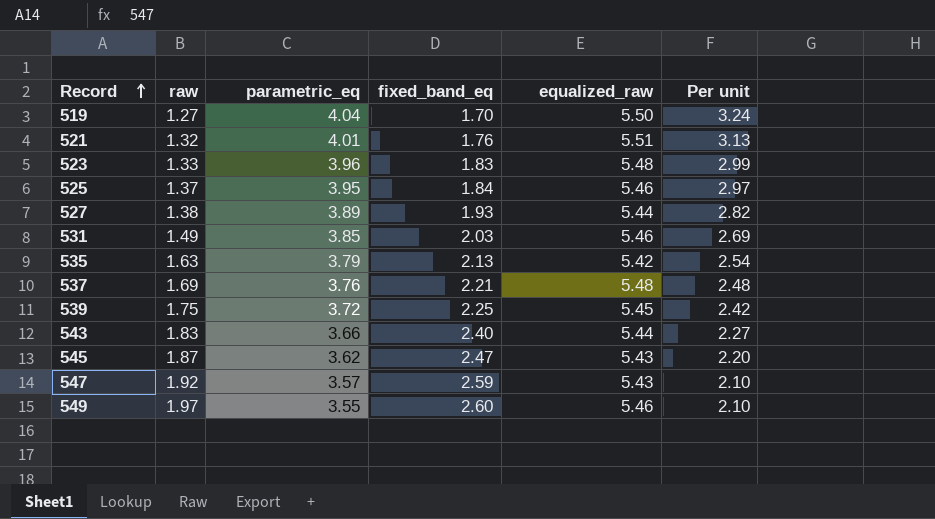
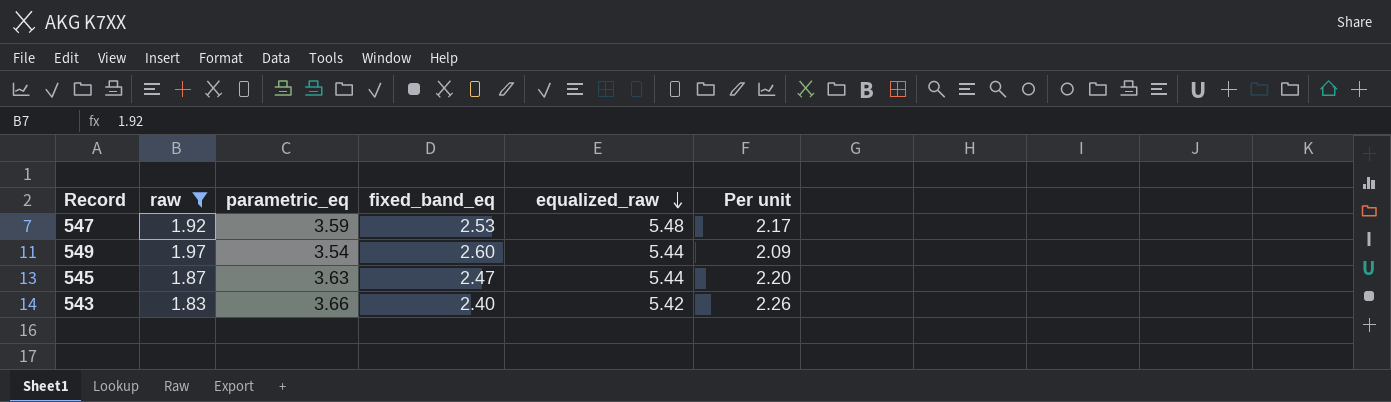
filter: none -> raw >= 1.83
row order: Record ascending -> equalized_raw descending
547 | parametric_eq: 3.57 -> 3.59
547 | fixed_band_eq: 2.59 -> 2.53
547 | equalized_raw: 5.43 -> 5.48
547 | Per unit: 2.10 -> 2.17
549 | parametric_eq: 3.55 -> 3.54
549 | equalized_raw: 5.46 -> 5.44
549 | Per unit: 2.10 -> 2.09
545 | parametric_eq: 3.62 -> 3.63
545 | equalized_raw: 5.43 -> 5.44
543 | equalized_raw: 5.44 -> 5.42
543 | Per unit: 2.27 -> 2.26

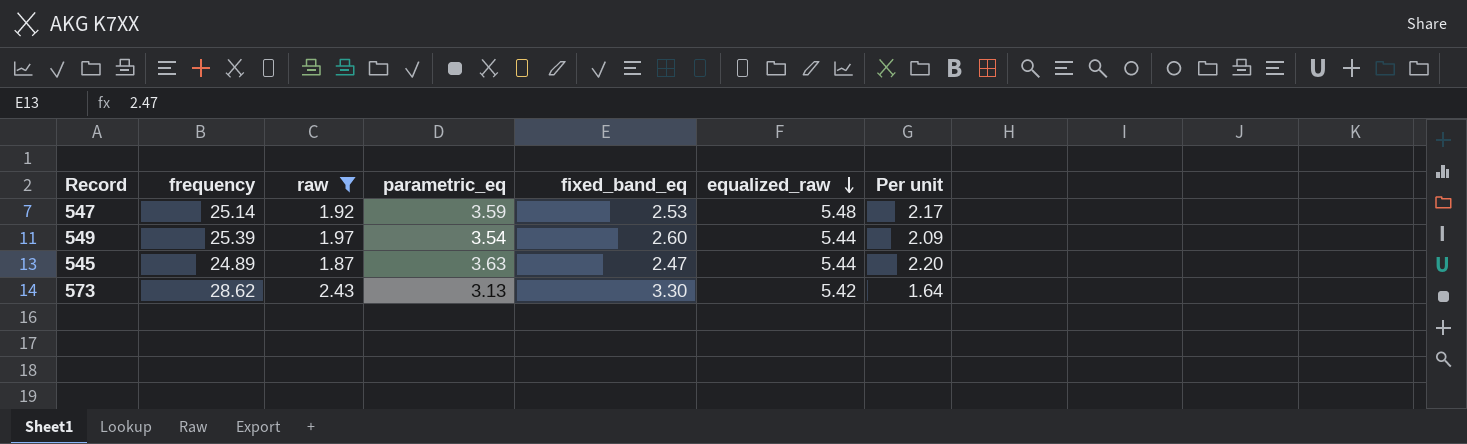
column frequency | position: none -> 2
row 543: 1.83 | 3.66 | 2.40 | 5.42 | 2.26 -> none
row 573: none -> 28.62 | 2.43 | 3.13 | 3.30 | 5.42 | 1.64

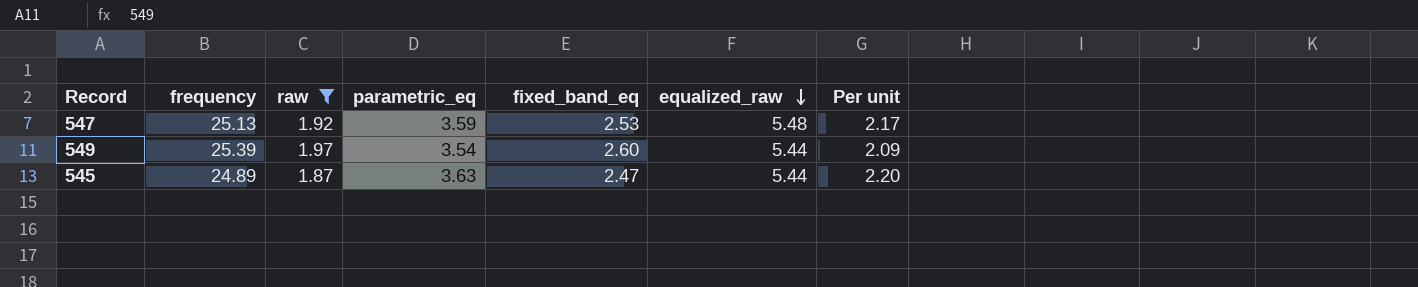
row 573: 28.62 | 2.43 | 3.13 | 3.30 | 5.42 | 1.64 -> none
547 | frequency: 25.14 -> 25.13

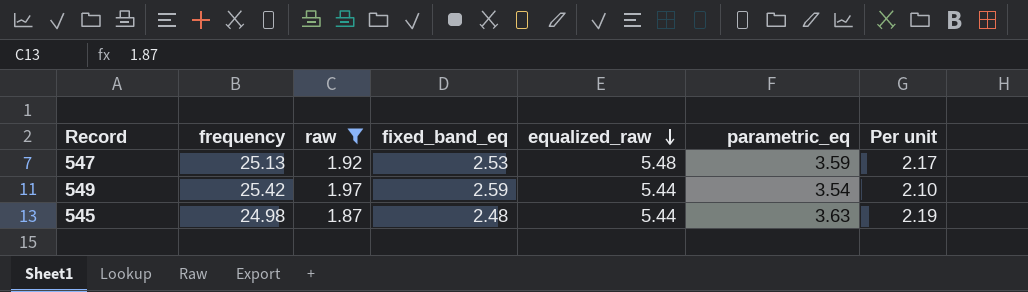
column parametric_eq | position: 4 -> 6
549 | frequency: 25.39 -> 25.42
549 | fixed_band_eq: 2.60 -> 2.59
549 | Per unit: 2.09 -> 2.10
545 | frequency: 24.89 -> 24.98
545 | fixed_band_eq: 2.47 -> 2.48
545 | Per unit: 2.20 -> 2.19

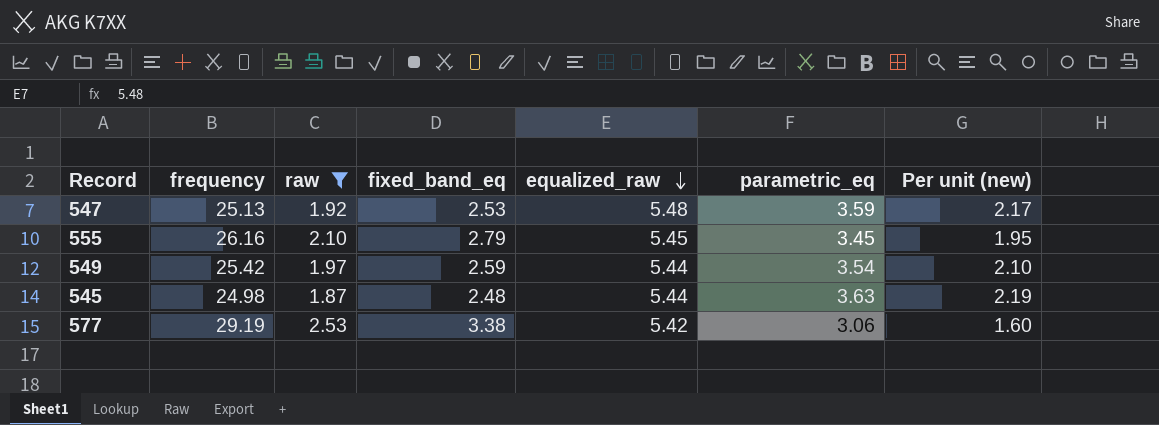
column name: Per unit -> Per unit (new)
row 555: none -> 26.16 | 2.10 | 2.79 | 5.45 | 3.45 | 1.95
row 577: none -> 29.19 | 2.53 | 3.38 | 5.42 | 3.06 | 1.60

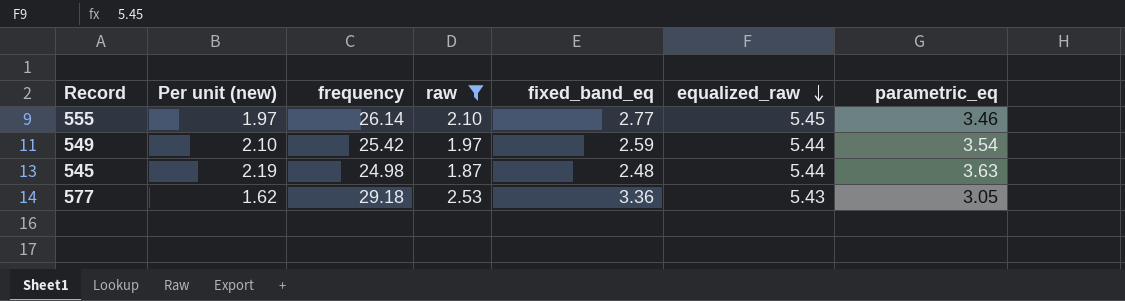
column Per unit (new) | position: 7 -> 2
row 547: 25.13 | 1.92 | 2.53 | 5.48 | 3.59 | 2.17 -> none
555 | Per unit (new): 1.95 -> 1.97
555 | frequency: 26.16 -> 26.14
555 | fixed_band_eq: 2.79 -> 2.77
555 | parametric_eq: 3.45 -> 3.46
577 | Per unit (new): 1.60 -> 1.62
577 | frequency: 29.19 -> 29.18
577 | fixed_band_eq: 3.38 -> 3.36
577 | equalized_raw: 5.42 -> 5.43
577 | parametric_eq: 3.06 -> 3.05

